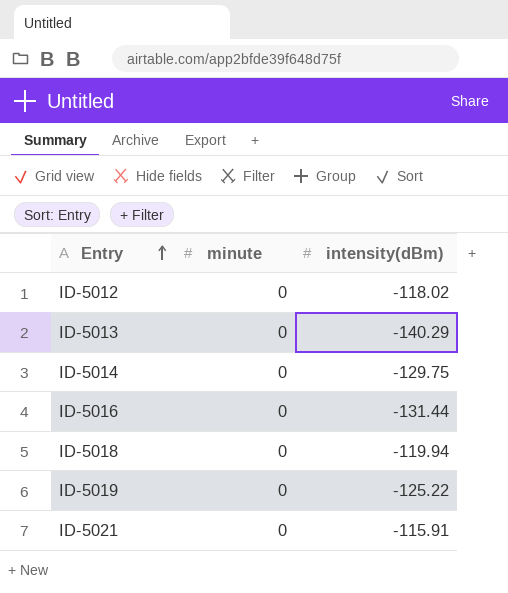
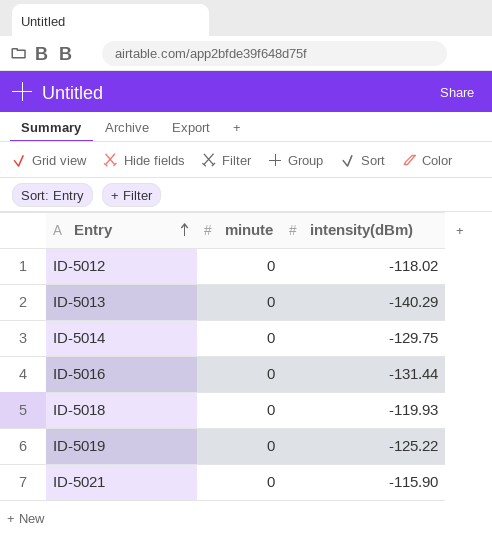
ID-5018 | intensity(dBm): -119.94 -> -119.93
ID-5021 | intensity(dBm): -115.91 -> -115.90

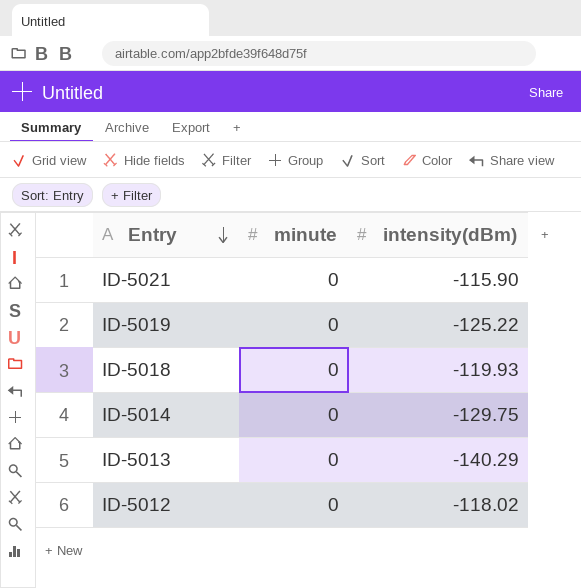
row order: Entry ascending -> Entry descending
row ID-5016: 0 | -131.44 -> none

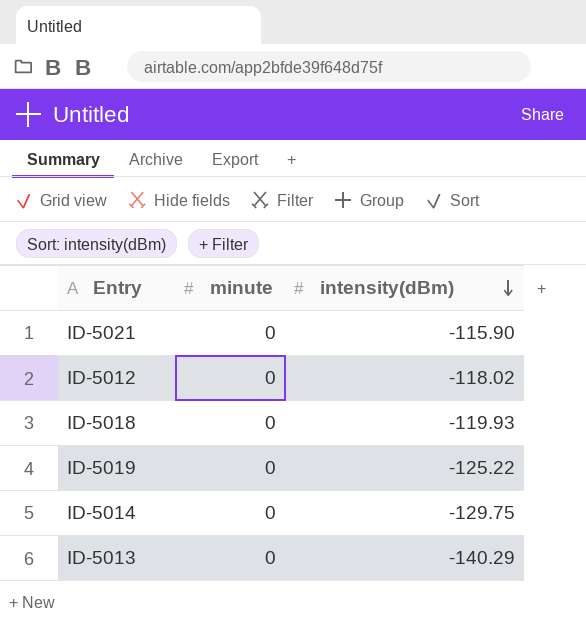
row order: Entry descending -> intensity(dBm) descending

